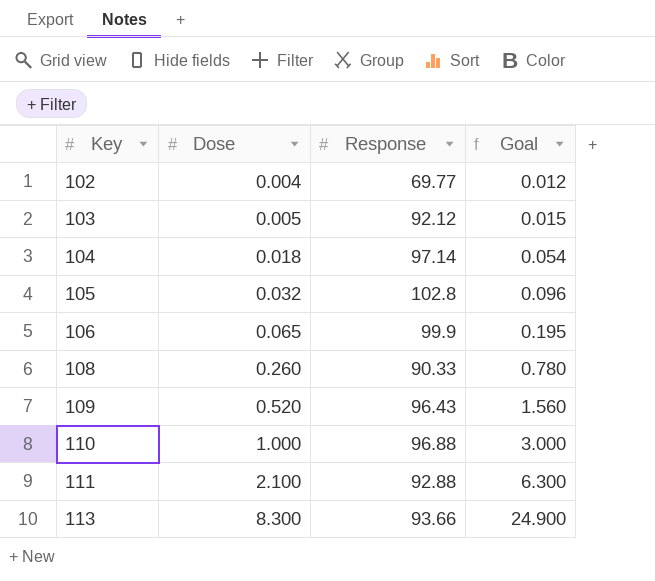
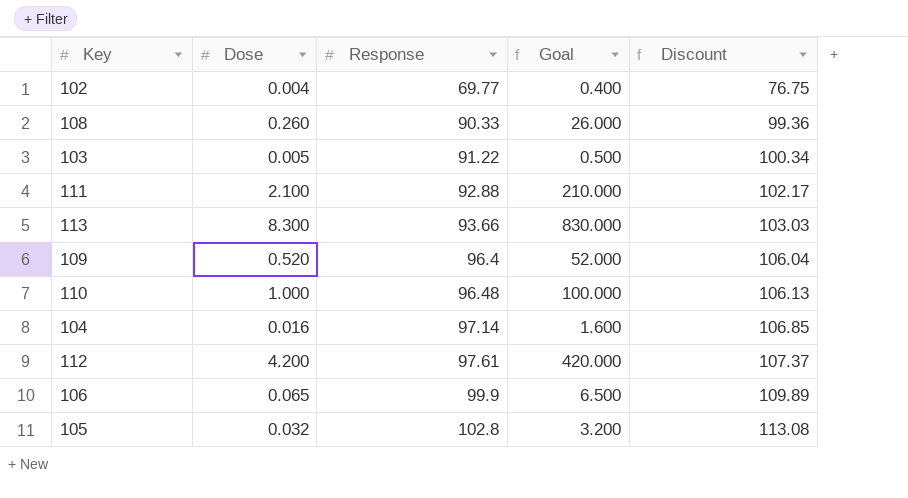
row order: Key ascending -> Response ascending
column Goal | formula: [Dose] * 3 -> [Dose] * 100
column Discount | formula: none -> [Response] * 1.1
103 | Response: 92.12 -> 91.22
109 | Response: 96.43 -> 96.4
110 | Response: 96.88 -> 96.48
104 | Dose: 0.018 -> 0.016
row 112: none -> 4.200 | 97.61 | 420.000 | 107.37

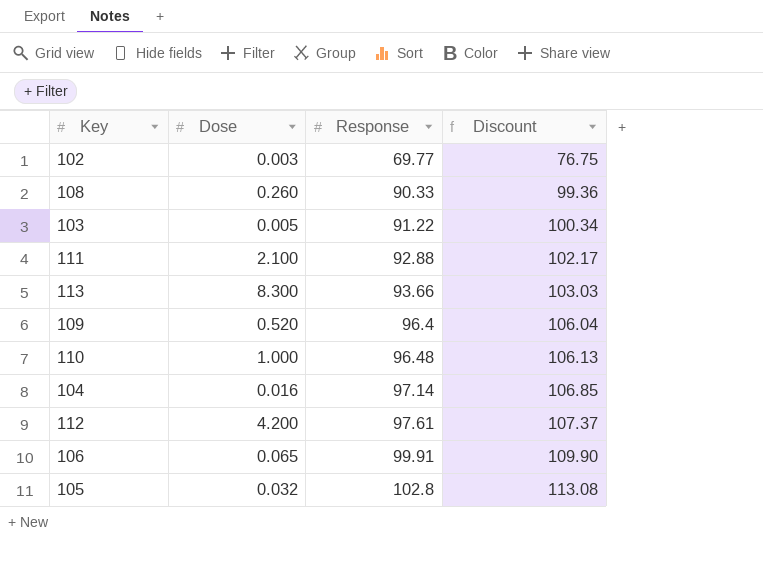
column Goal | formula: [Dose] * 100 -> none
102 | Dose: 0.004 -> 0.003
106 | Response: 99.9 -> 99.91
106 | Discount: 109.89 -> 109.90

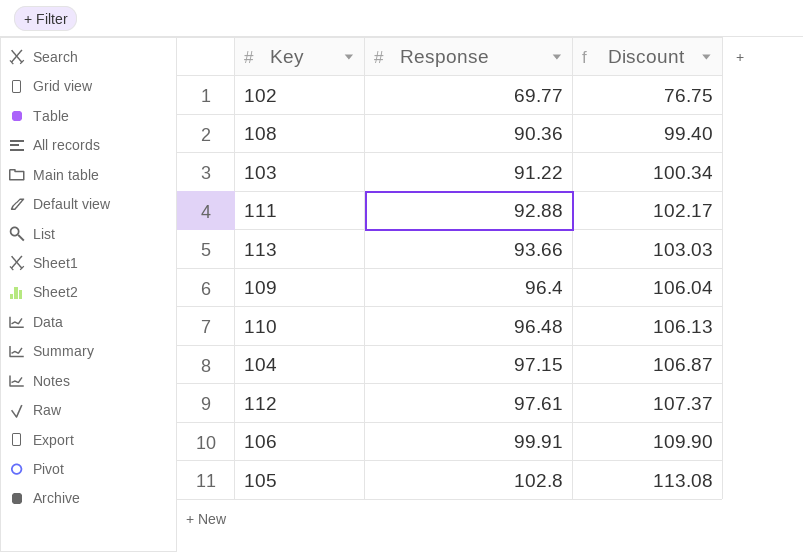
column Dose | position: 2 -> none
108 | Response: 90.33 -> 90.36
108 | Discount: 99.36 -> 99.40
104 | Response: 97.14 -> 97.15
104 | Discount: 106.85 -> 106.87

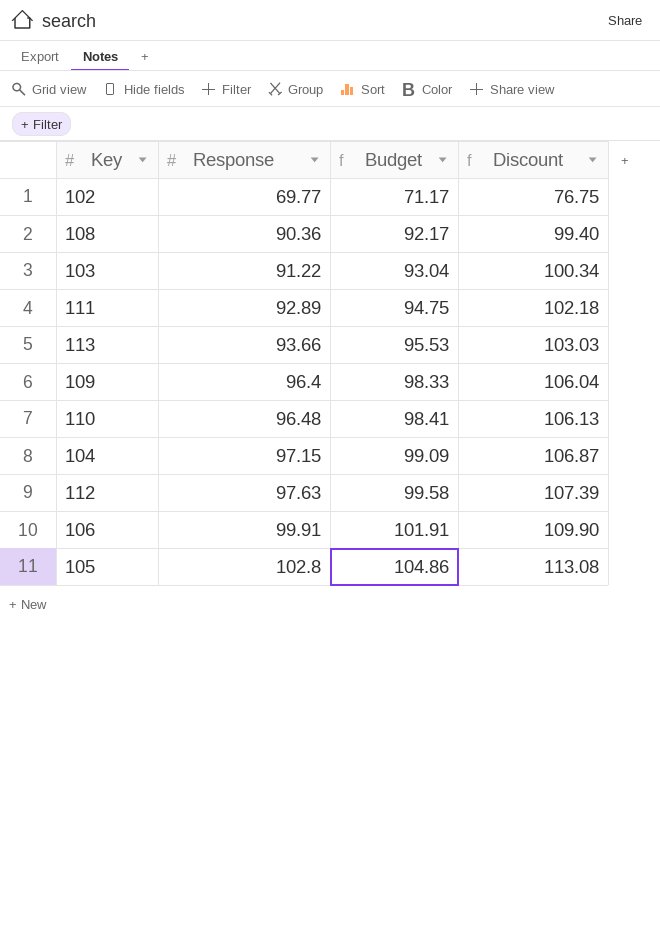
column Budget | formula: none -> [Response] * 1.02
111 | Response: 92.88 -> 92.89
111 | Discount: 102.17 -> 102.18
112 | Response: 97.61 -> 97.63
112 | Discount: 107.37 -> 107.39

